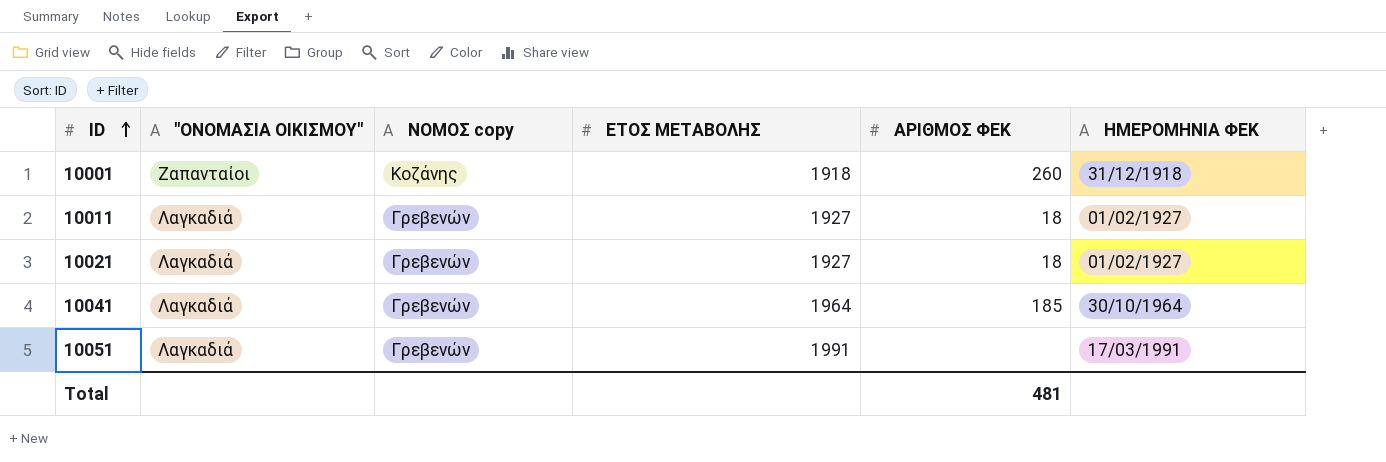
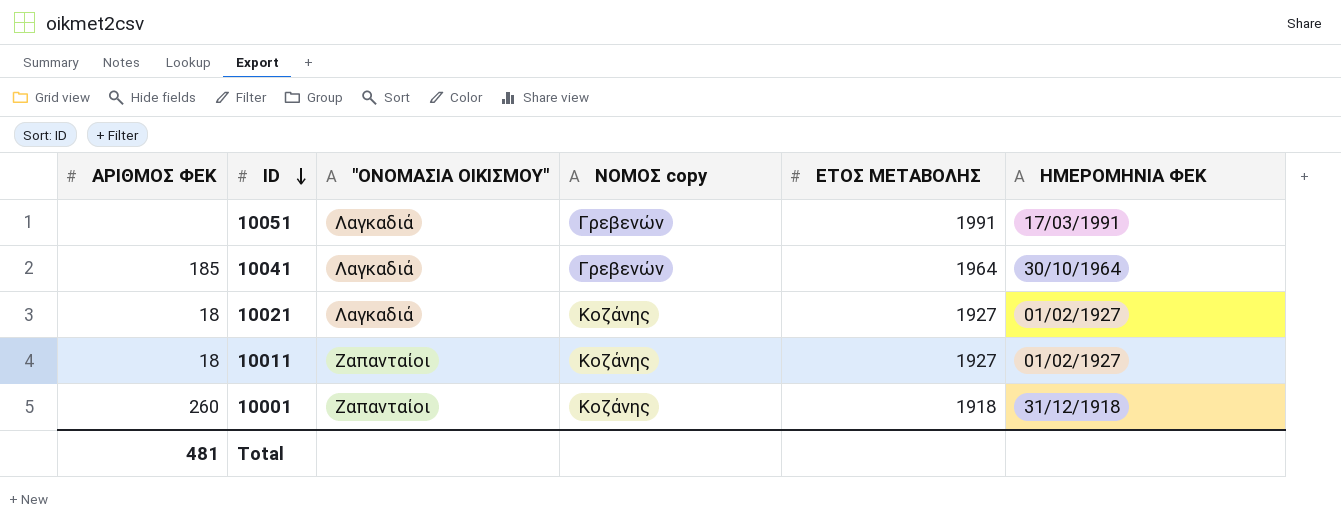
row order: ID ascending -> ID descending
column ΑΡΙΘΜΟΣ ΦΕΚ | position: 5 -> 1
10021 | ΝΟΜΟΣ copy: Γρεβενών -> Κοζάνης
10011 | "ΟΝΟΜΑΣΙΑ ΟΙΚΙΣΜΟΥ": Λαγκαδιά -> Ζαπανταίοι
10011 | ΝΟΜΟΣ copy: Γρεβενών -> Κοζάνης

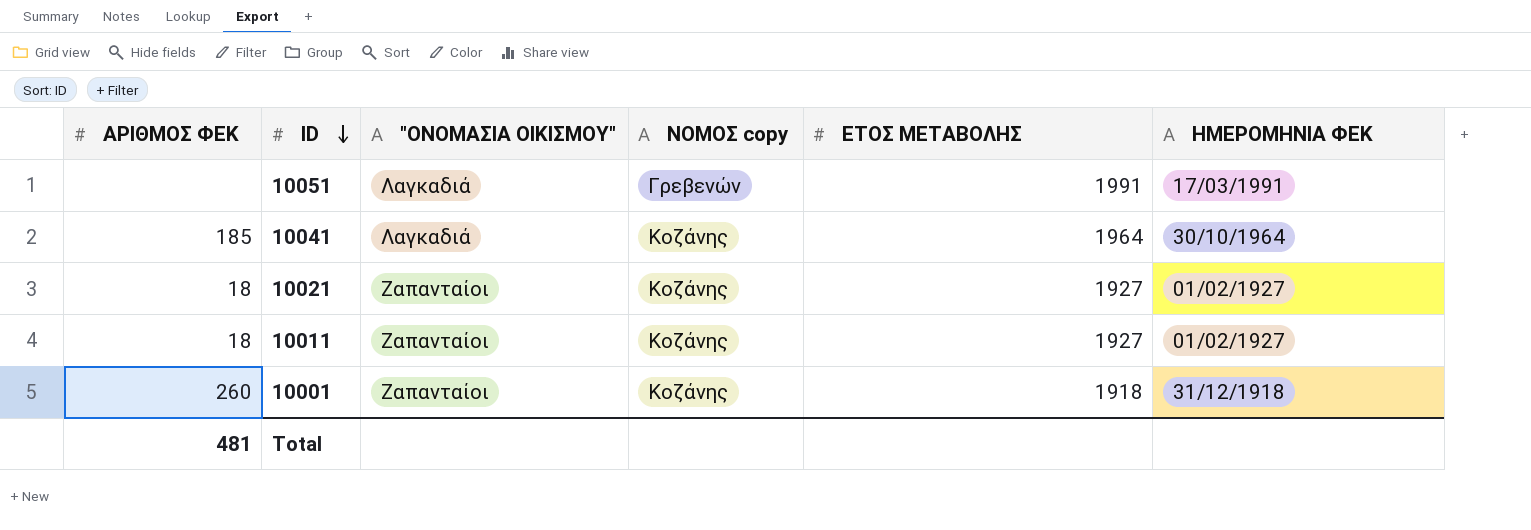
10041 | ΝΟΜΟΣ copy: Γρεβενών -> Κοζάνης
10021 | "ΟΝΟΜΑΣΙΑ ΟΙΚΙΣΜΟΥ": Λαγκαδιά -> Ζαπανταίοι

